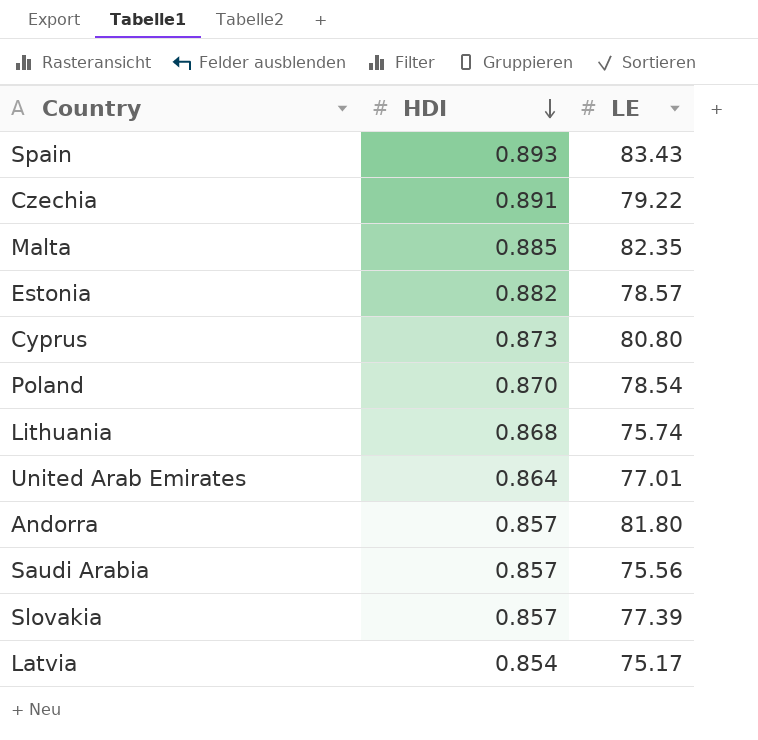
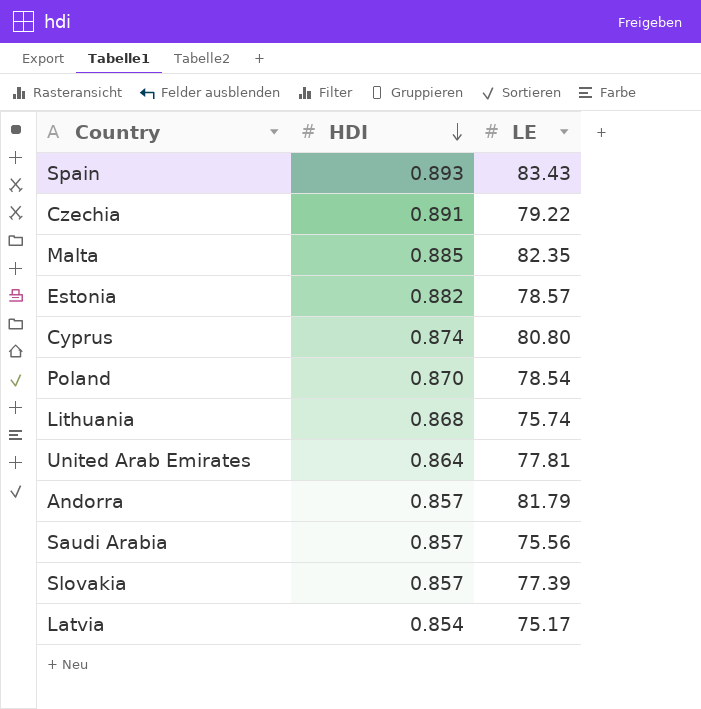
Cyprus | HDI: 0.873 -> 0.874
United Arab Emirates | LE: 77.01 -> 77.81
Andorra | LE: 81.80 -> 81.79

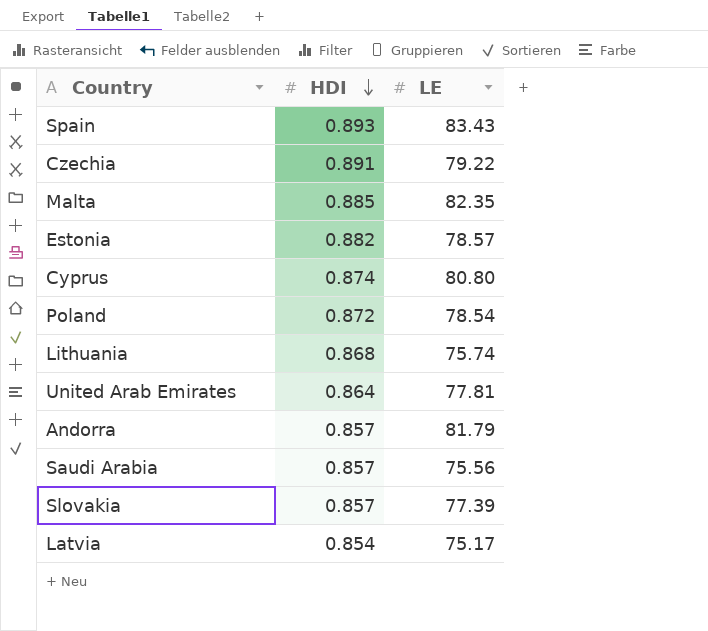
Poland | HDI: 0.870 -> 0.872

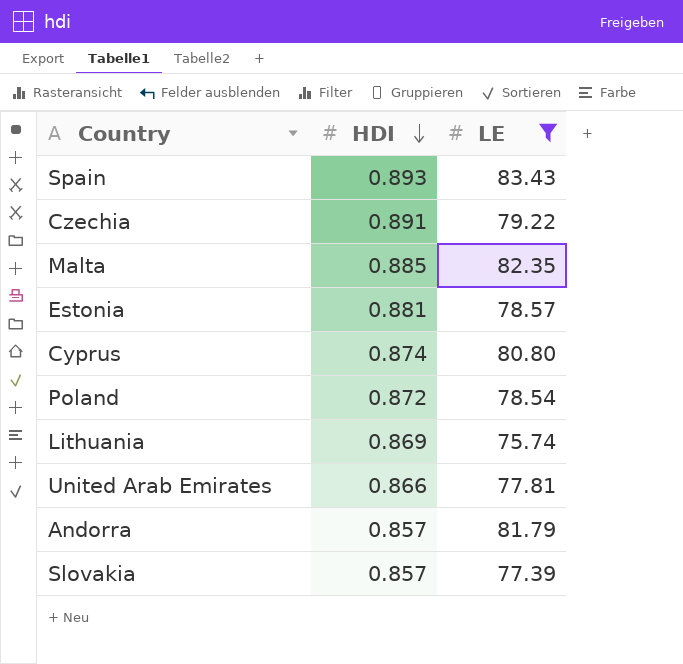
filter: none -> LE >= 75.74
Estonia | HDI: 0.882 -> 0.881
Lithuania | HDI: 0.868 -> 0.869
United Arab Emirates | HDI: 0.864 -> 0.866

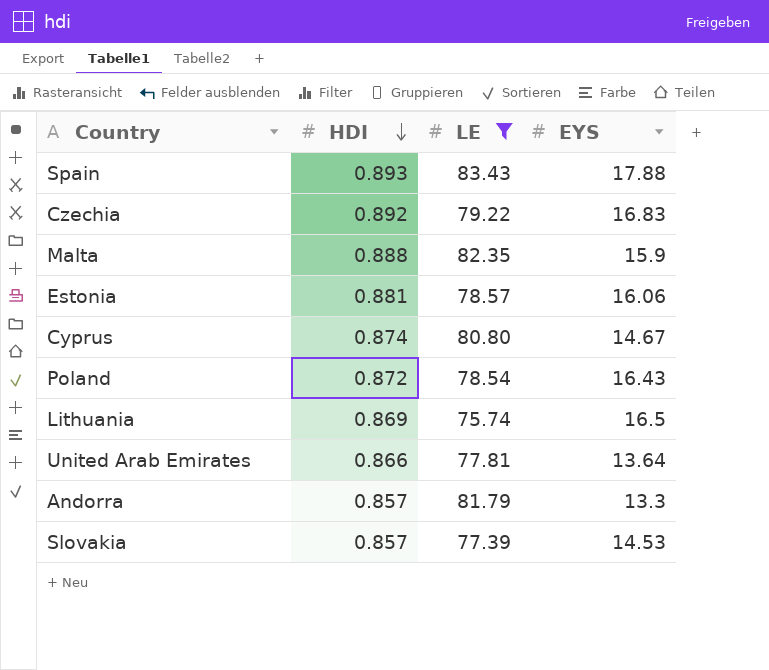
column EYS | position: none -> 4
Czechia | HDI: 0.891 -> 0.892
Malta | HDI: 0.885 -> 0.888

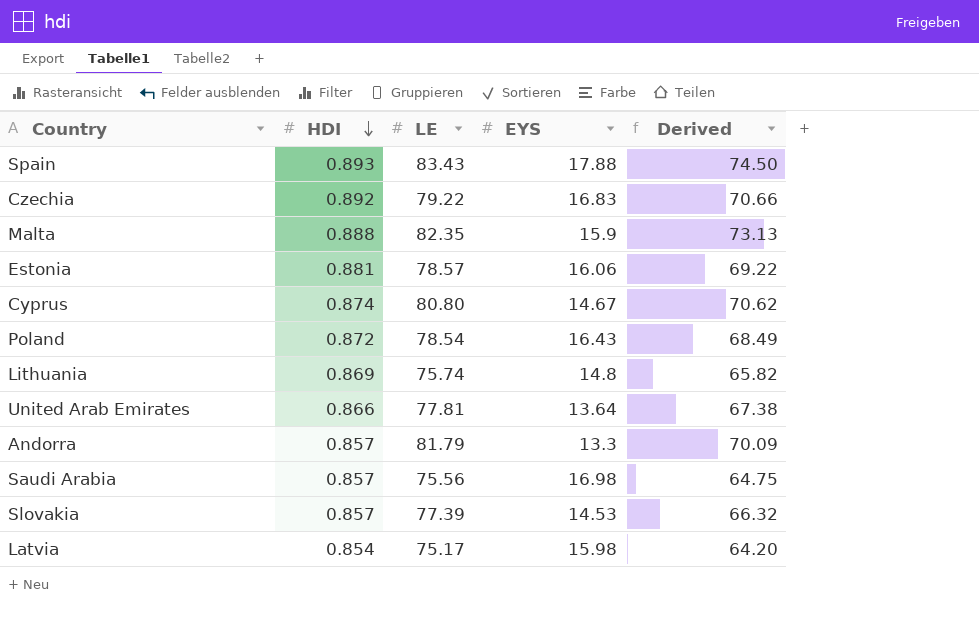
filter: LE >= 75.74 -> none
column Derived | formula: none -> [HDI] * [LE]
Lithuania | EYS: 16.5 -> 14.8

